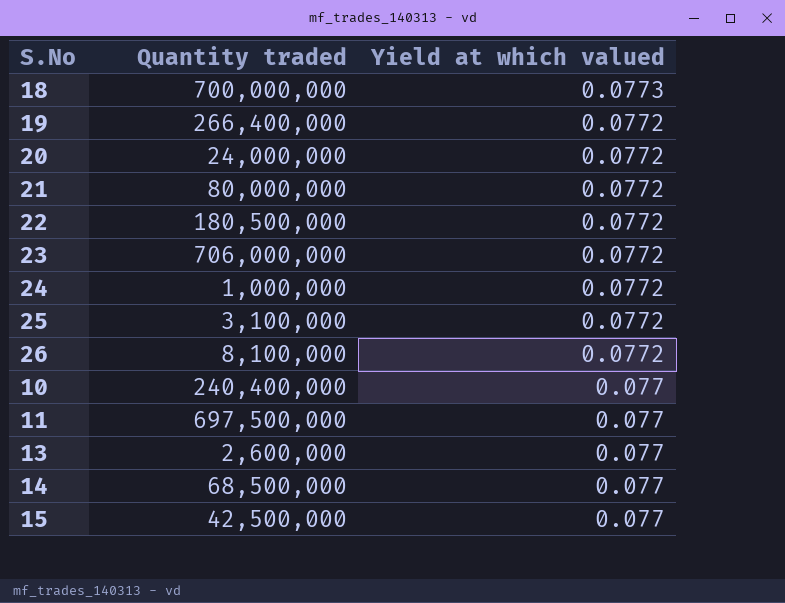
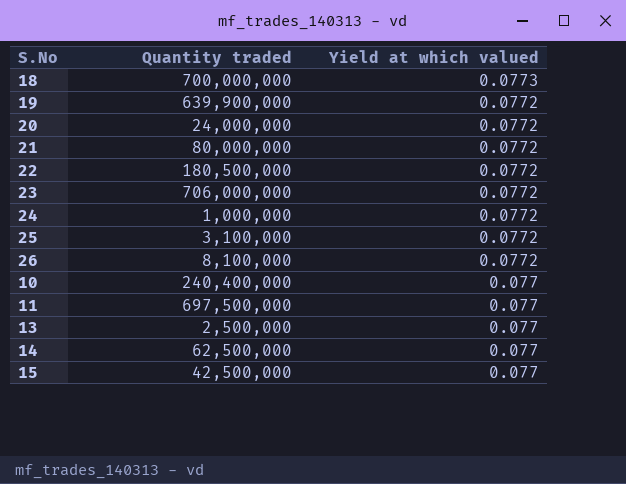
19 | Quantity traded: 266,400,000 -> 639,900,000
13 | Quantity traded: 2,600,000 -> 2,500,000
14 | Quantity traded: 68,500,000 -> 62,500,000

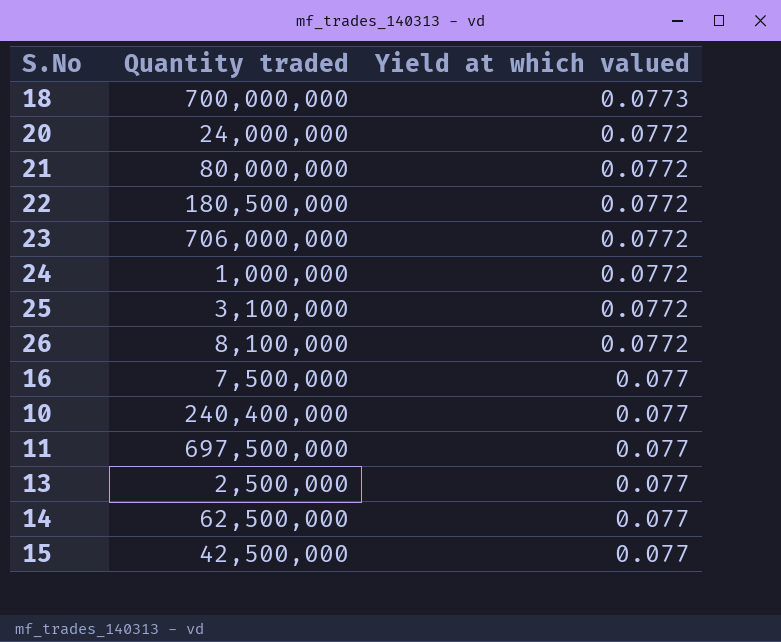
row 19: 639,900,000 | 0.0772 -> none
row 16: none -> 7,500,000 | 0.077

